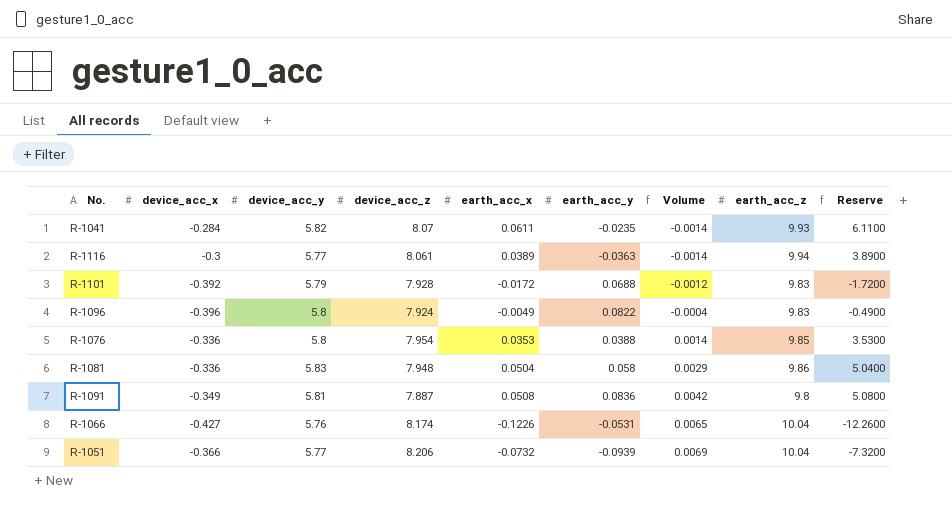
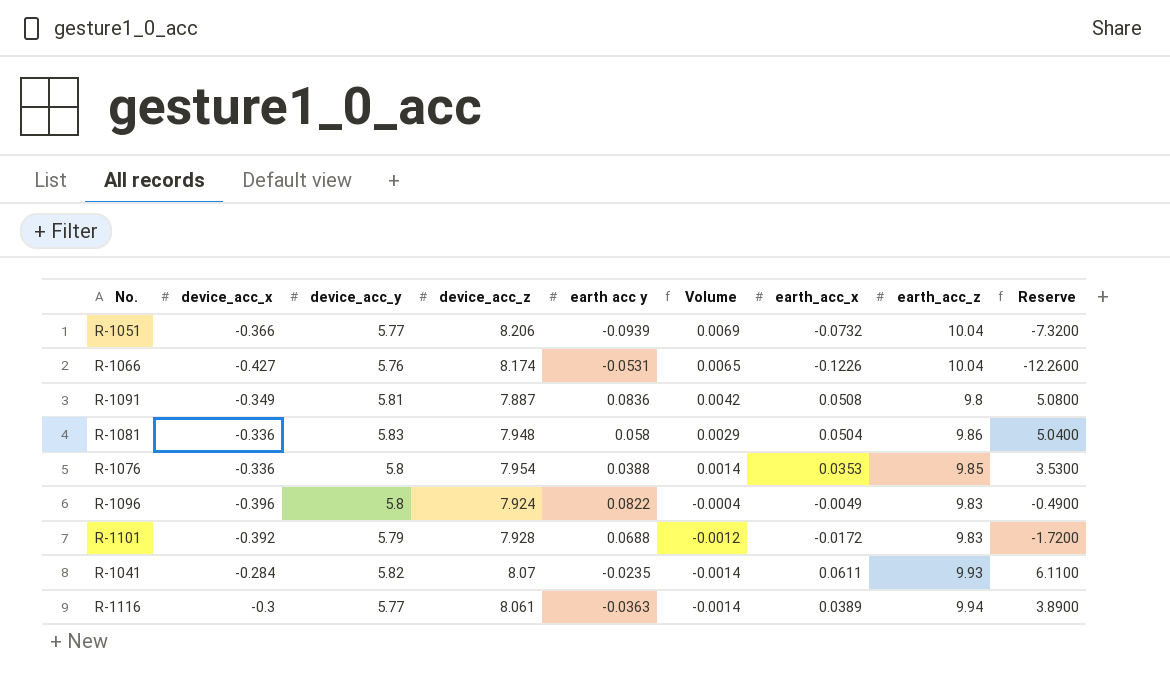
row order: Volume ascending -> Volume descending
column name: earth_acc_y -> earth acc y
column earth_acc_x | position: 5 -> 7

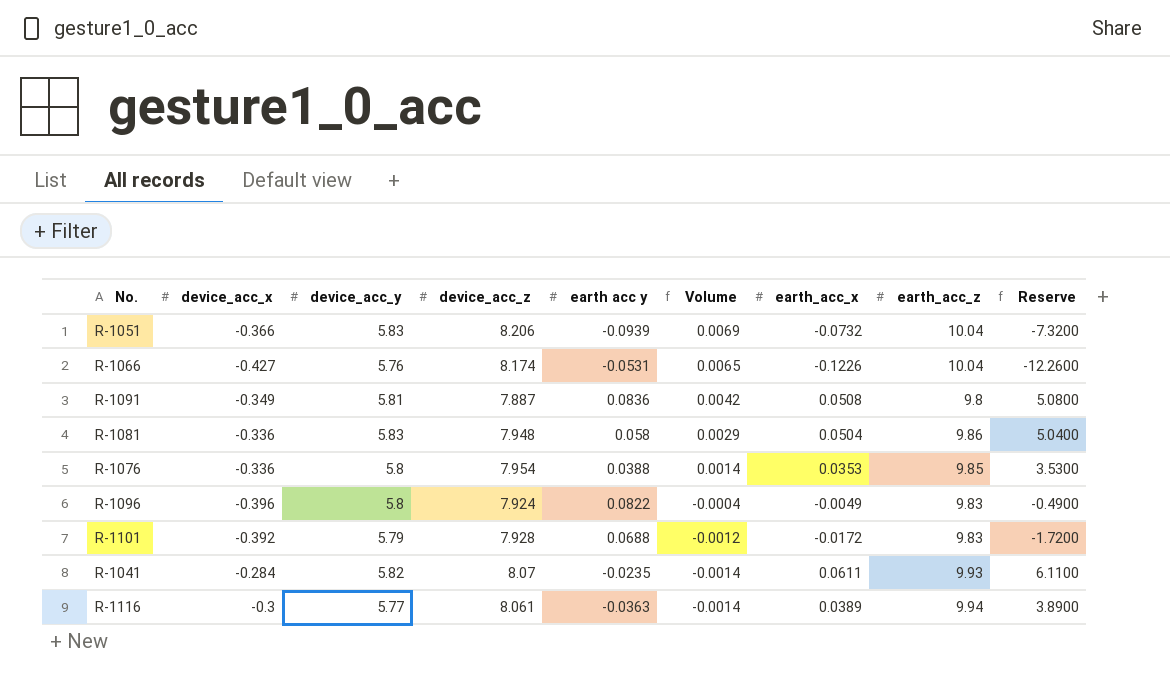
R-1051 | device_acc_y: 5.77 -> 5.83

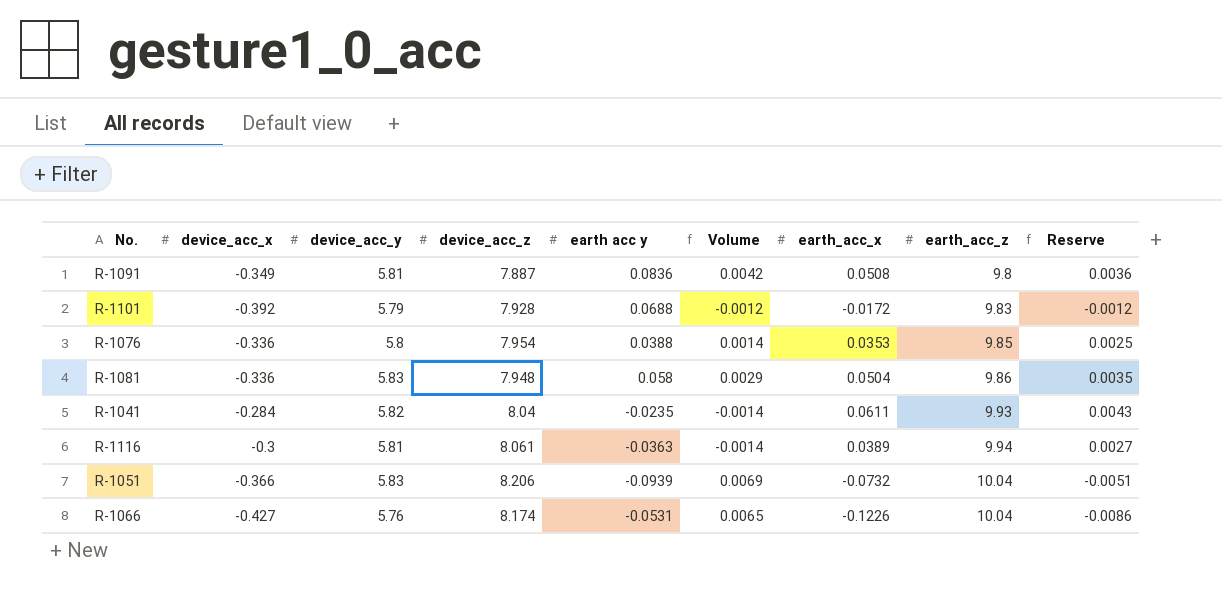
row order: Volume descending -> earth_acc_z ascending
column Reserve | formula: [earth_acc_x] * 100 -> [earth_acc_x] * 0.07
row R-1096: -0.396 | 5.8 | 7.924 | 0.0822 | -0.0004 | -0.0049 | 9.83 | -0.4900 -> none
R-1041 | device_acc_z: 8.07 -> 8.04
R-1116 | device_acc_y: 5.77 -> 5.81

